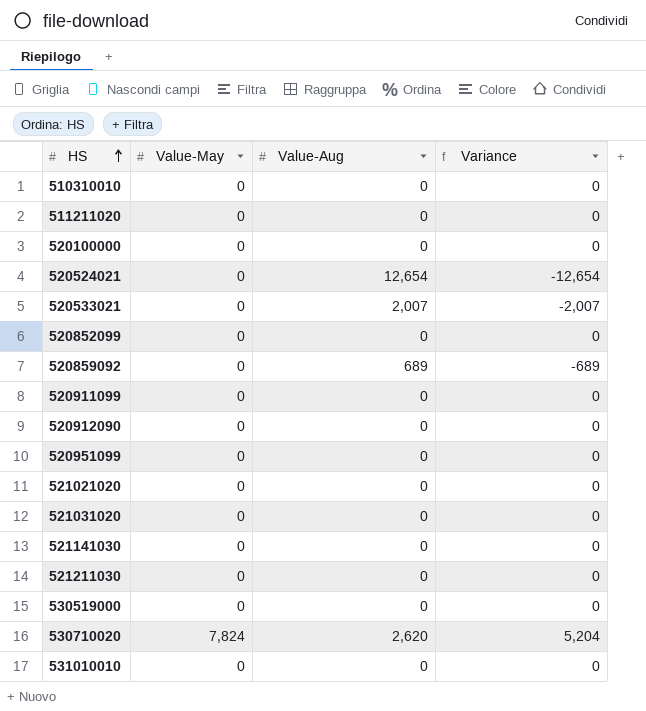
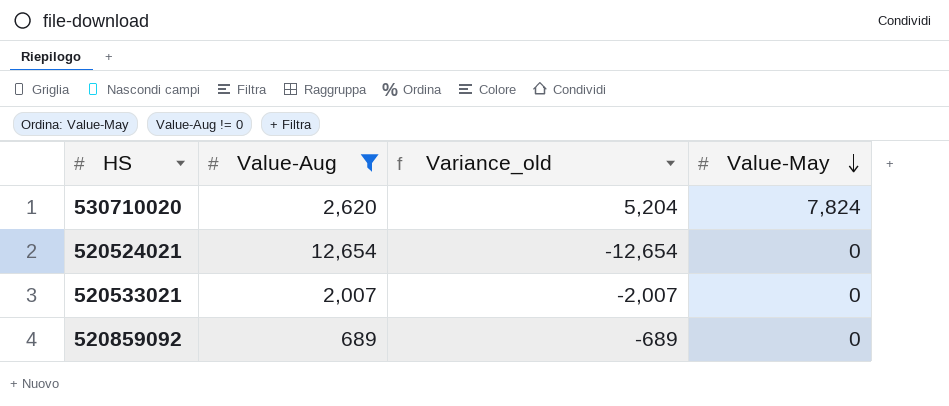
filter: none -> Value-Aug != 0
row order: HS ascending -> Value-May descending
column name: Variance -> Variance_old
column Value-May | position: 2 -> 4

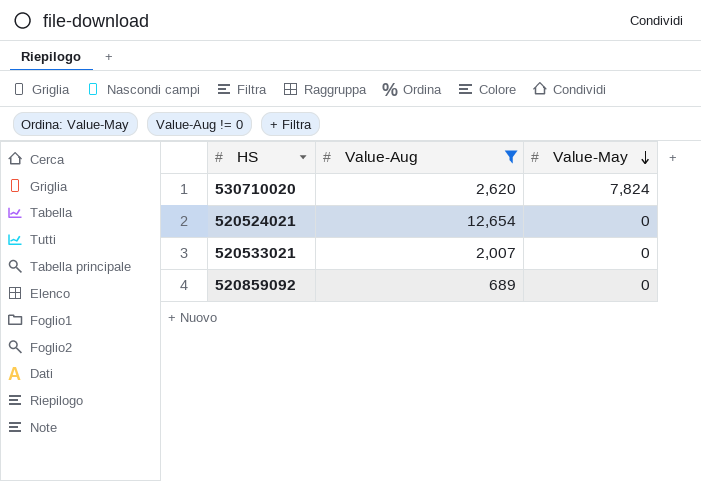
column Variance_old | formula: [Value-May] - [Value-Aug] -> none

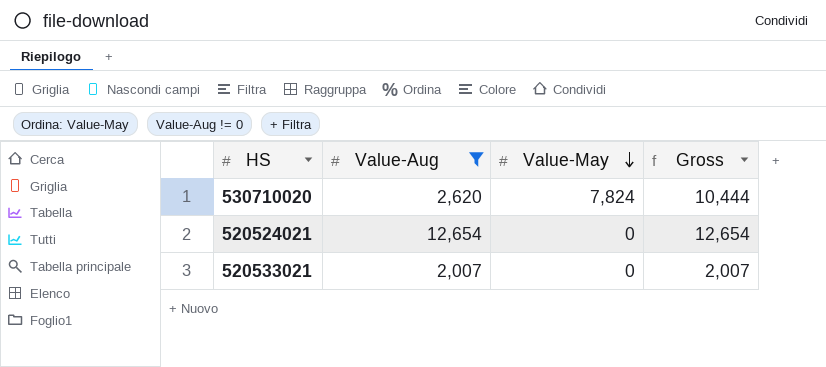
column Gross | formula: none -> [Value-Aug] + [Value-May]
row 520859092: 689 | 0 -> none

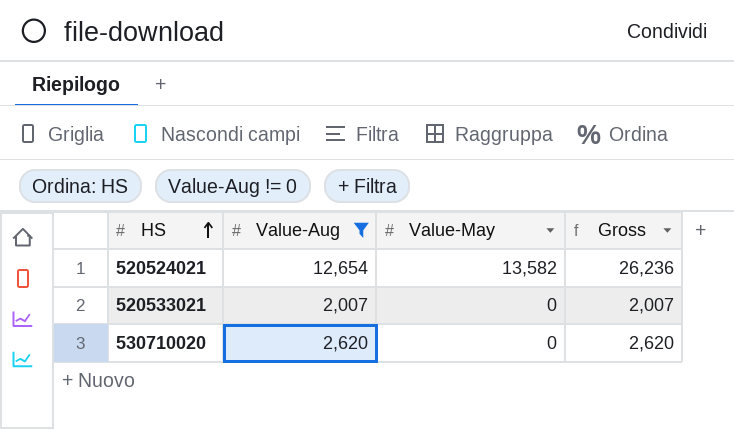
row order: Value-May descending -> HS ascending
520524021 | Value-May: 0 -> 13,582
520524021 | Gross: 12,654 -> 26,236
530710020 | Value-May: 7,824 -> 0
530710020 | Gross: 10,444 -> 2,620

